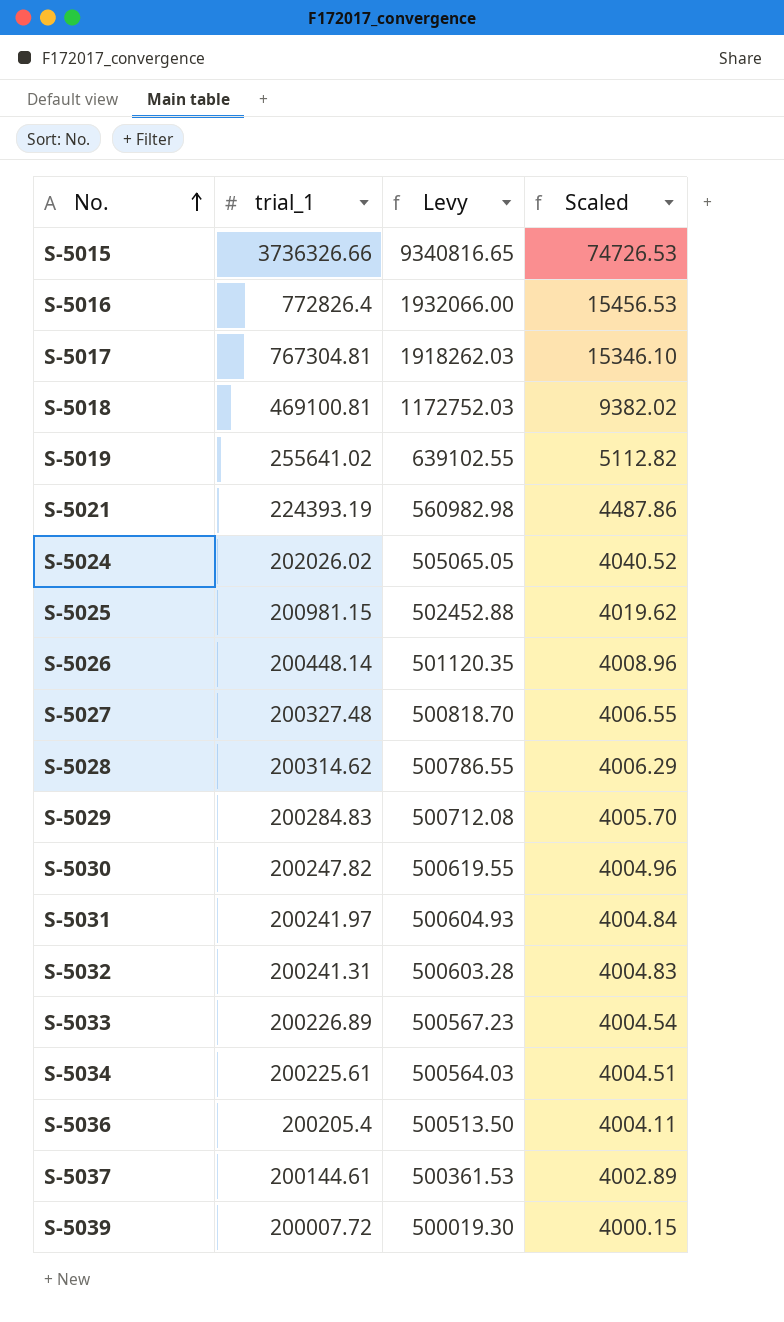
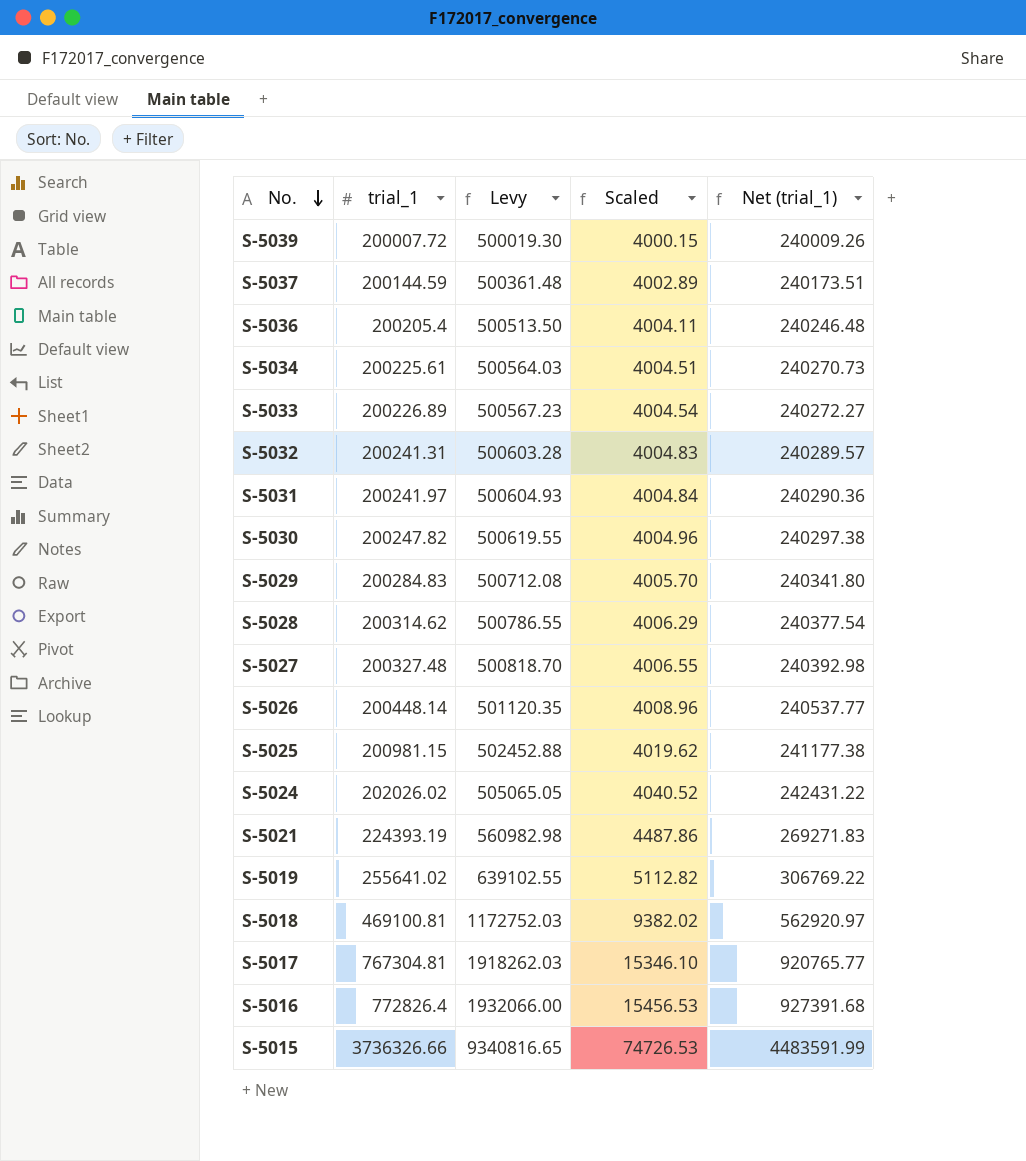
row order: No. ascending -> No. descending
column Net (trial_1) | formula: none -> [trial_1] * 1.2
S-5037 | trial_1: 200144.61 -> 200144.59
S-5037 | Levy: 500361.53 -> 500361.48

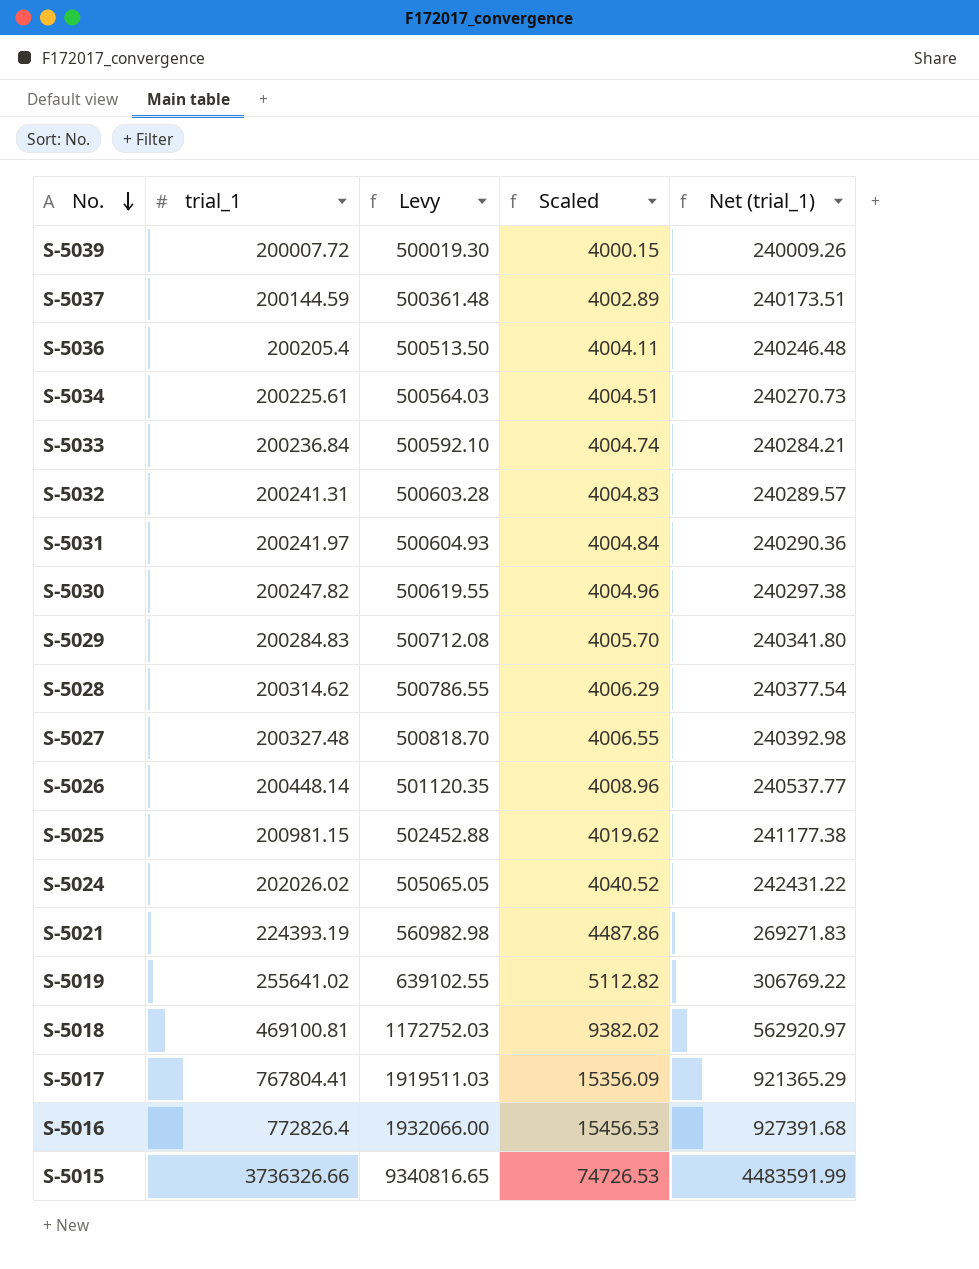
S-5033 | trial_1: 200226.89 -> 200236.84
S-5033 | Levy: 500567.23 -> 500592.10
S-5033 | Scaled: 4004.54 -> 4004.74
S-5033 | Net (trial_1): 240272.27 -> 240284.21
S-5017 | trial_1: 767304.81 -> 767804.41
S-5017 | Levy: 1918262.03 -> 1919511.03
S-5017 | Scaled: 15346.10 -> 15356.09
S-5017 | Net (trial_1): 920765.77 -> 921365.29

